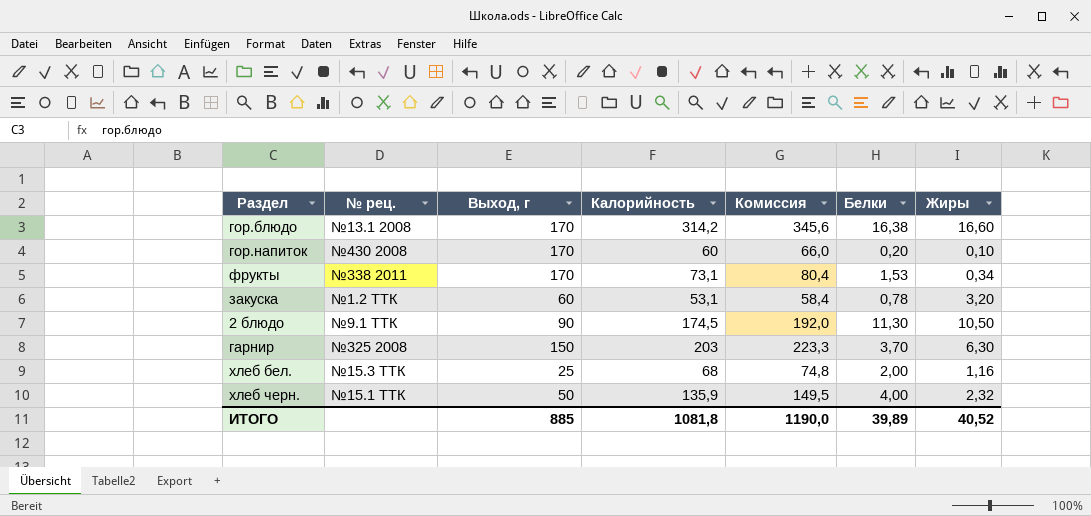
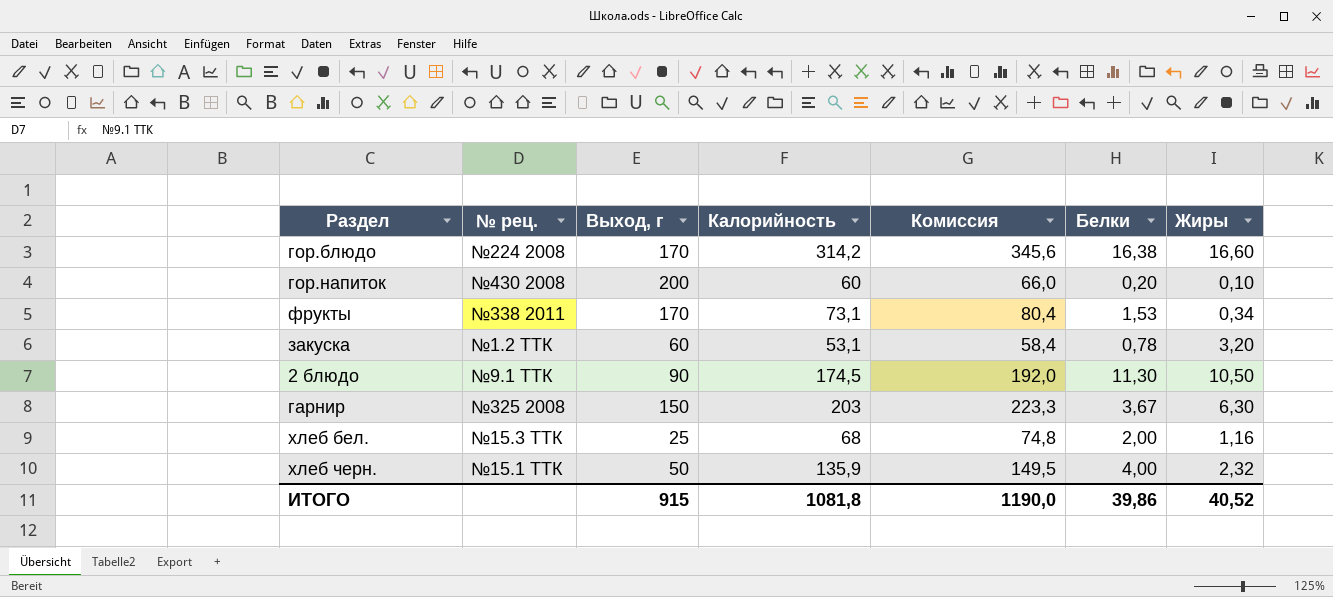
гор.блюдо | № рец.: №13.1 2008 -> №224 2008
гор.напиток | Выход, г: 170 -> 200
гарнир | Белки: 3,70 -> 3,67
ИТОГО | Выход, г: 885 -> 915
ИТОГО | Белки: 39,89 -> 39,86

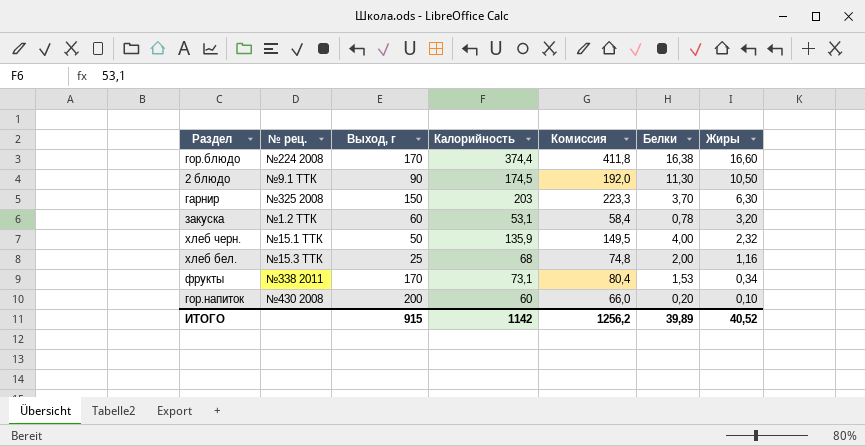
row order: none -> Жиры descending
гор.блюдо | Калорийность: 314,2 -> 374,4
гор.блюдо | Комиссия: 345,6 -> 411,8
гарнир | Белки: 3,67 -> 3,70
ИТОГО | Калорийность: 1081,8 -> 1142
ИТОГО | Комиссия: 1190,0 -> 1256,2
ИТОГО | Белки: 39,86 -> 39,89

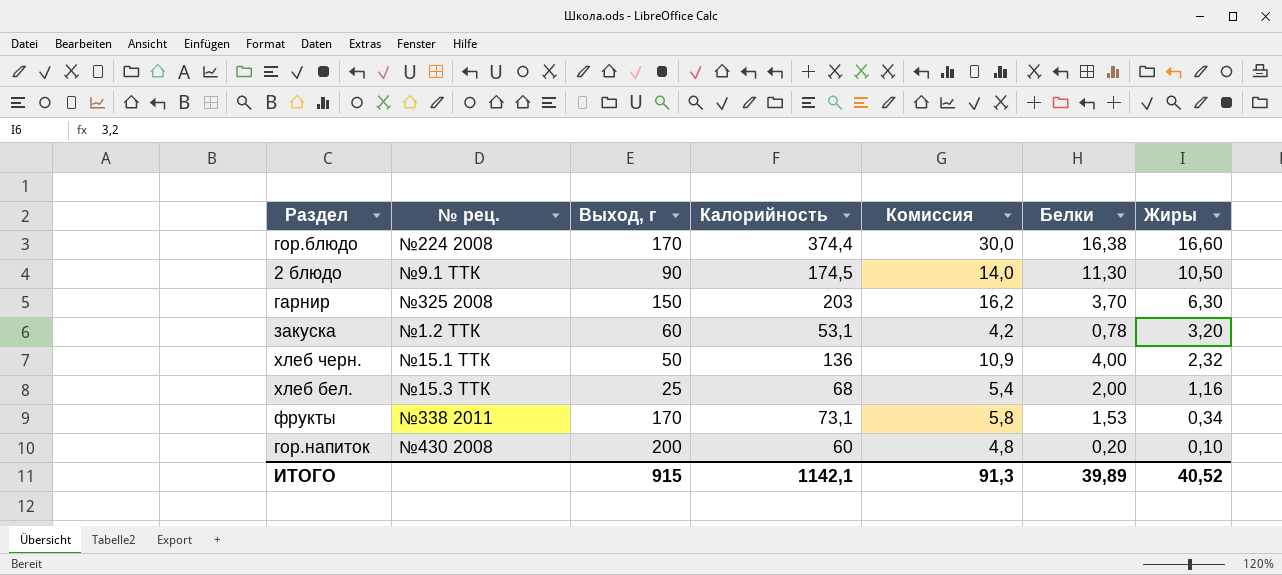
column Комиссия | formula: [Калорийность] * 1,1 -> [Калорийность] * 0,08
хлеб черн. | Калорийность: 135,9 -> 136
ИТОГО | Калорийность: 1142 -> 1142,1
ИТОГО | Комиссия: 1256,2 -> 91,3

